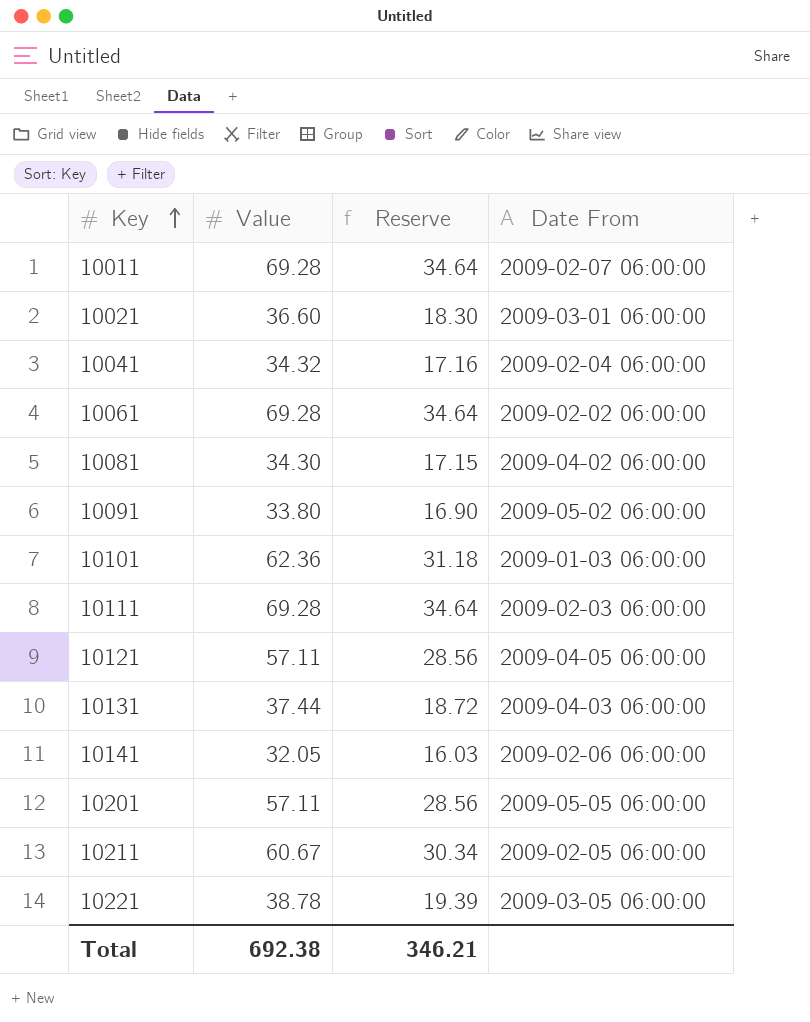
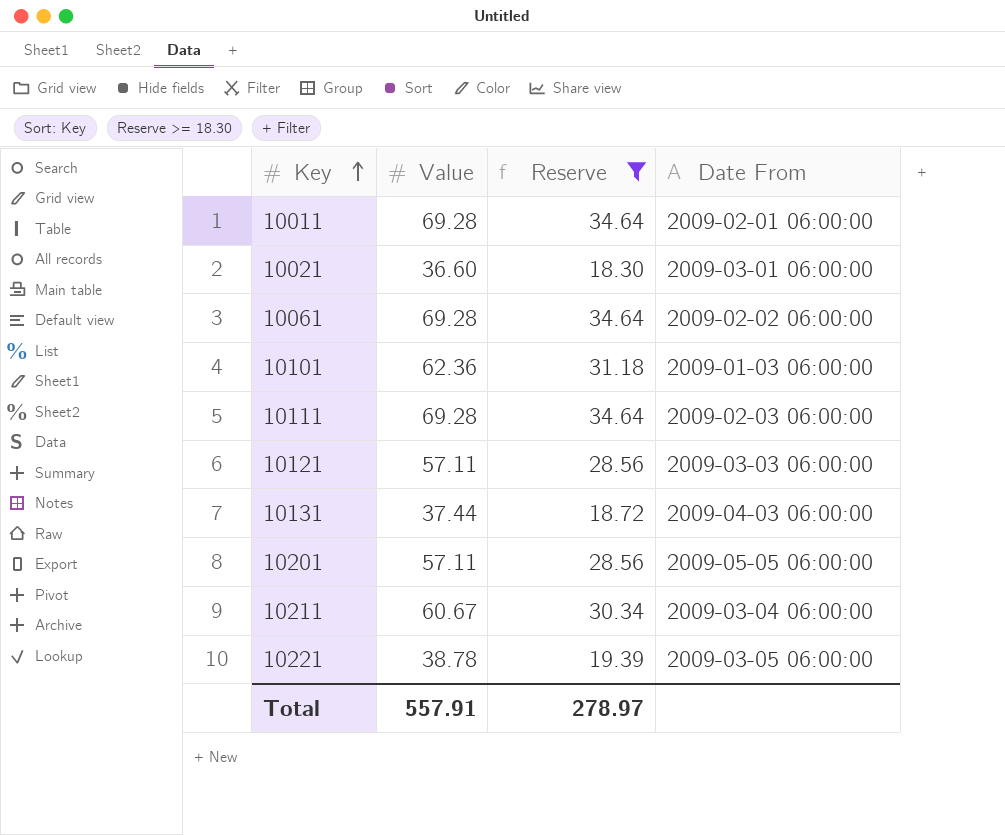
filter: none -> Reserve >= 18.30
10011 | Date From: 2009-02-07 06:00:00 -> 2009-02-01 06:00:00
10121 | Date From: 2009-04-05 06:00:00 -> 2009-03-03 06:00:00
10211 | Date From: 2009-02-05 06:00:00 -> 2009-03-04 06:00:00
Total | Value: 692.38 -> 557.91
Total | Reserve: 346.21 -> 278.97

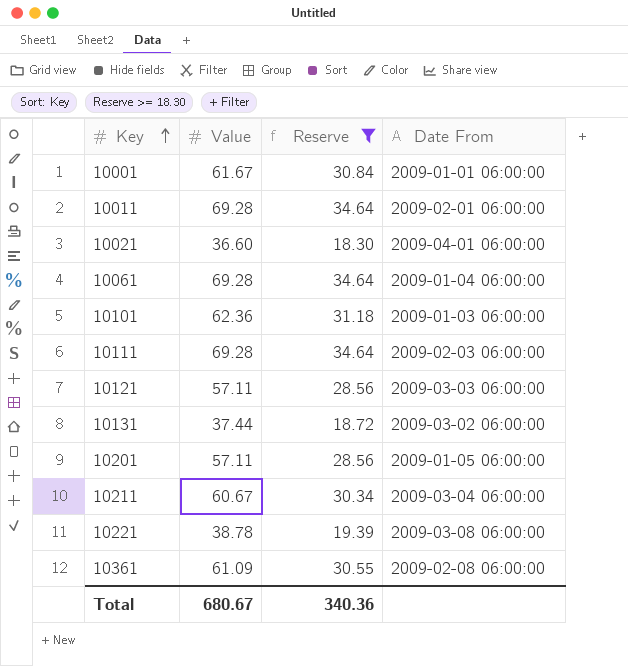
row 10001: none -> 61.67 | 30.84 | 2009-01-01 06:00:00
10021 | Date From: 2009-03-01 06:00:00 -> 2009-04-01 06:00:00
10061 | Date From: 2009-02-02 06:00:00 -> 2009-01-04 06:00:00
10131 | Date From: 2009-04-03 06:00:00 -> 2009-03-02 06:00:00
10201 | Date From: 2009-05-05 06:00:00 -> 2009-01-05 06:00:00
10221 | Date From: 2009-03-05 06:00:00 -> 2009-03-08 06:00:00
row 10361: none -> 61.09 | 30.55 | 2009-02-08 06:00:00
Total | Value: 557.91 -> 680.67
Total | Reserve: 278.97 -> 340.36

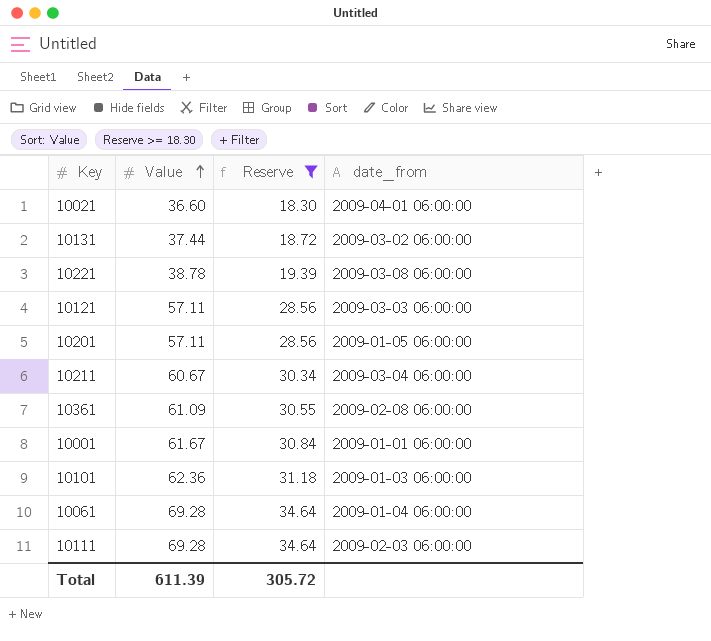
row order: Key ascending -> Value ascending
column name: Date From -> date_from
row 10011: 69.28 | 34.64 | 2009-02-01 06:00:00 -> none
Total | Value: 680.67 -> 611.39
Total | Reserve: 340.36 -> 305.72

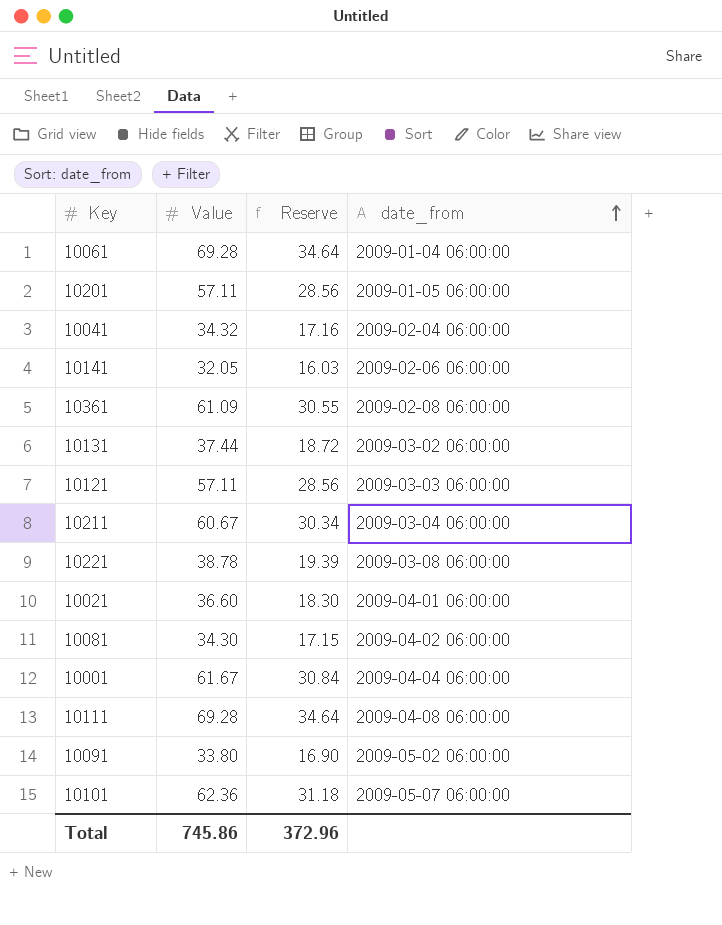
filter: Reserve >= 18.30 -> none
row order: Value ascending -> date_from ascending
10001 | date_from: 2009-01-01 06:00:00 -> 2009-04-04 06:00:00
10111 | date_from: 2009-02-03 06:00:00 -> 2009-04-08 06:00:00
10101 | date_from: 2009-01-03 06:00:00 -> 2009-05-07 06:00:00
Total | Value: 611.39 -> 745.86
Total | Reserve: 305.72 -> 372.96

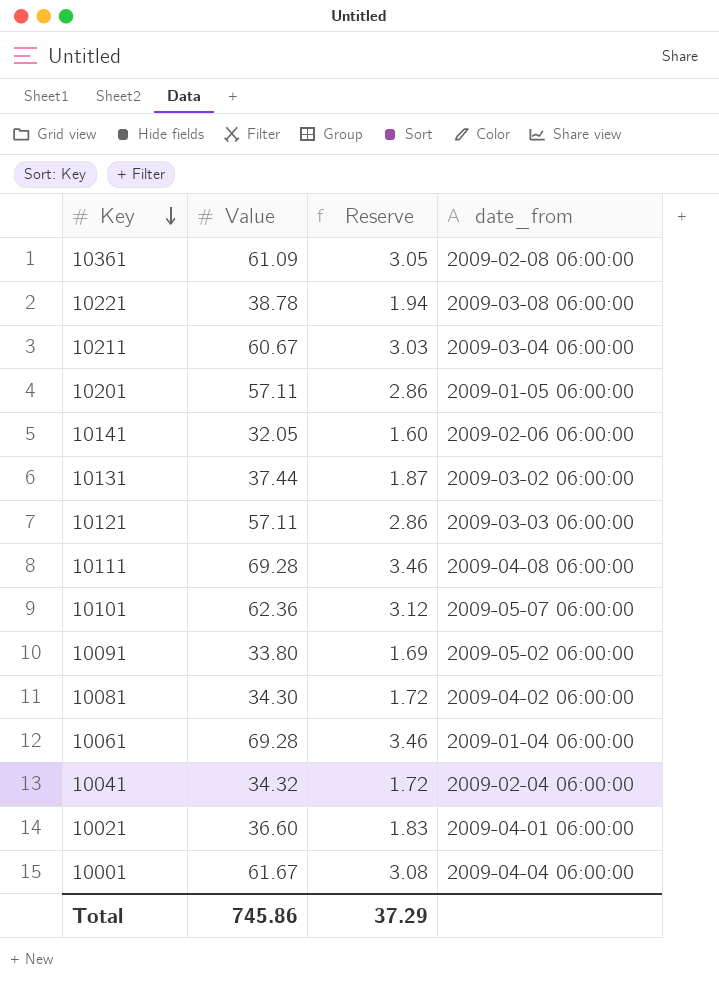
row order: date_from ascending -> Key descending
column Reserve | formula: [Value] * 0.5 -> [Value] * 0.05
Total | Reserve: 372.96 -> 37.29

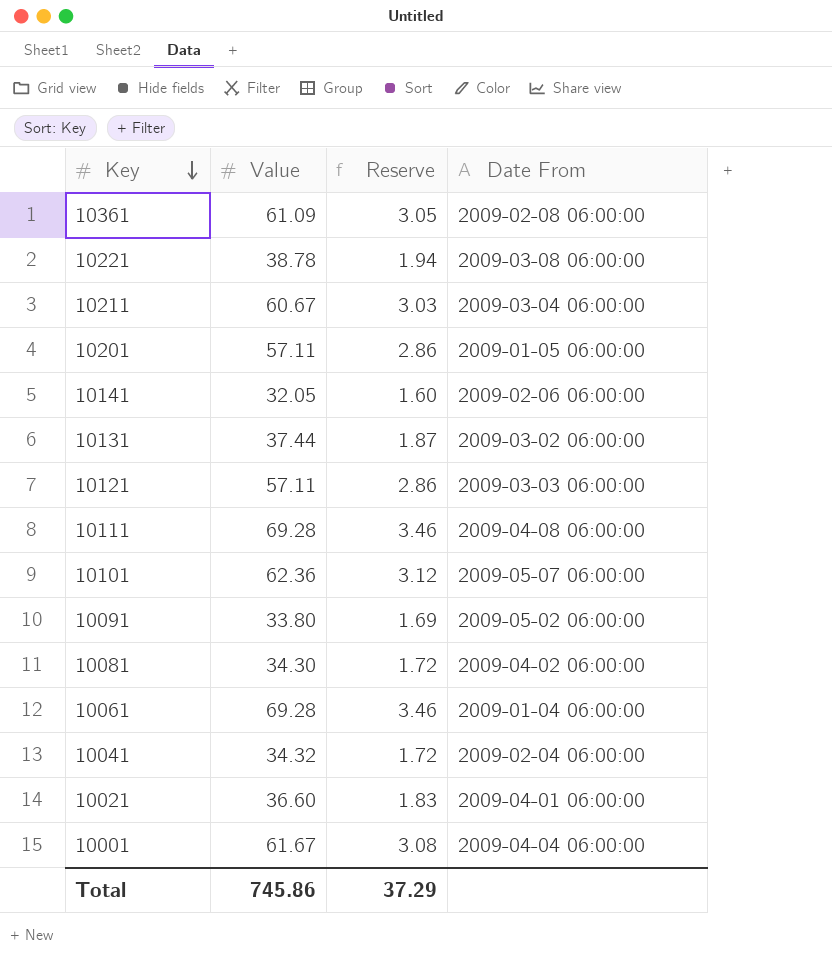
column name: date_from -> Date From

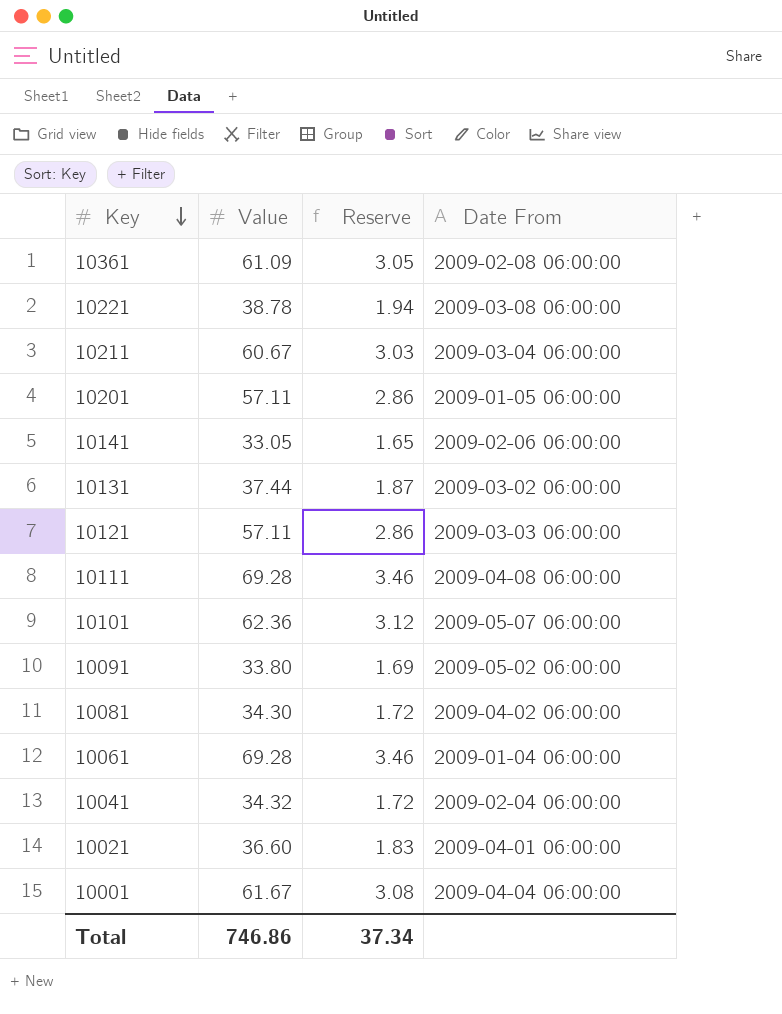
10141 | Value: 32.05 -> 33.05
10141 | Reserve: 1.60 -> 1.65
Total | Value: 745.86 -> 746.86
Total | Reserve: 37.29 -> 37.34

